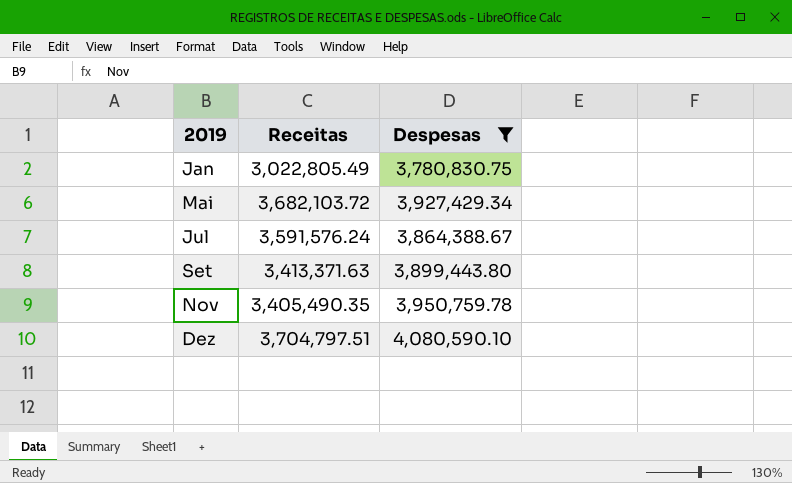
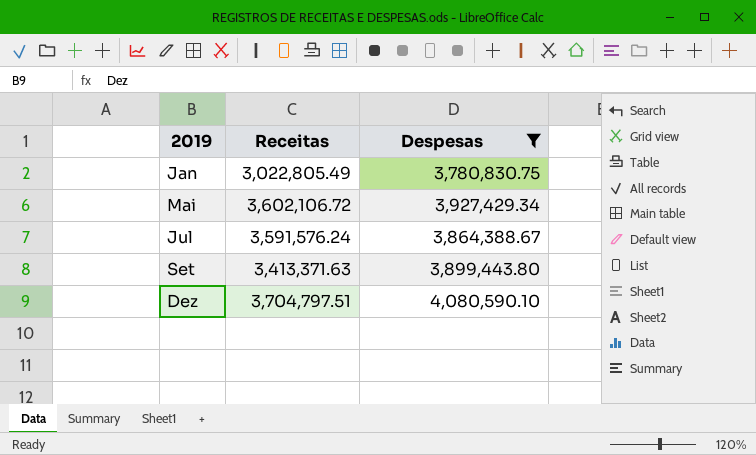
row Nov: 3,405,490.35 | 3,950,759.78 -> none
Mai | Receitas: 3,682,103.72 -> 3,602,106.72

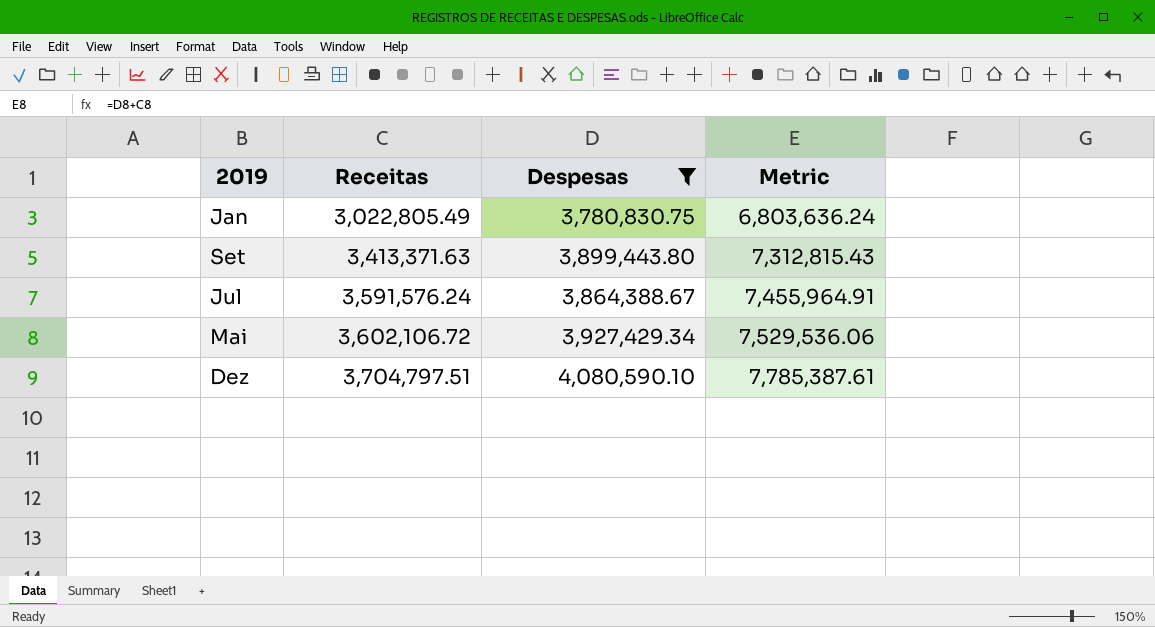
row order: 2019 ascending -> Receitas ascending
column Metric | formula: none -> [Receitas] + [Despesas]

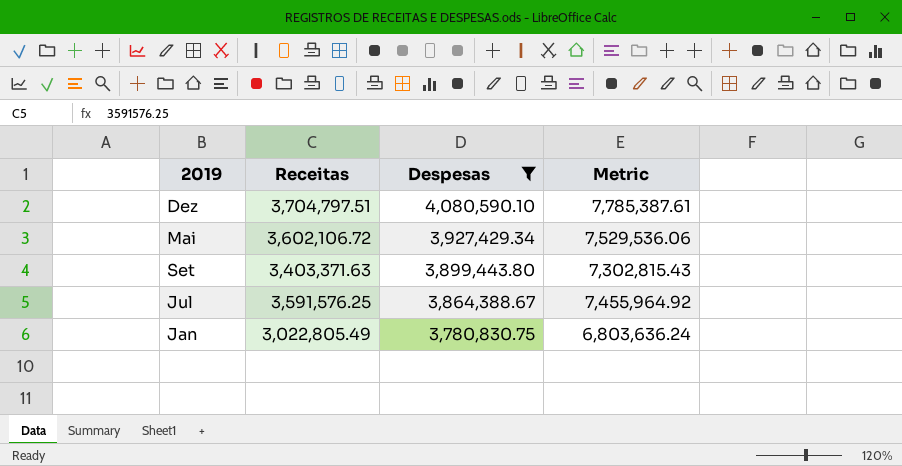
row order: Receitas ascending -> Despesas descending
Set | Receitas: 3,413,371.63 -> 3,403,371.63
Set | Metric: 7,312,815.43 -> 7,302,815.43
Jul | Receitas: 3,591,576.24 -> 3,591,576.25
Jul | Metric: 7,455,964.91 -> 7,455,964.92

